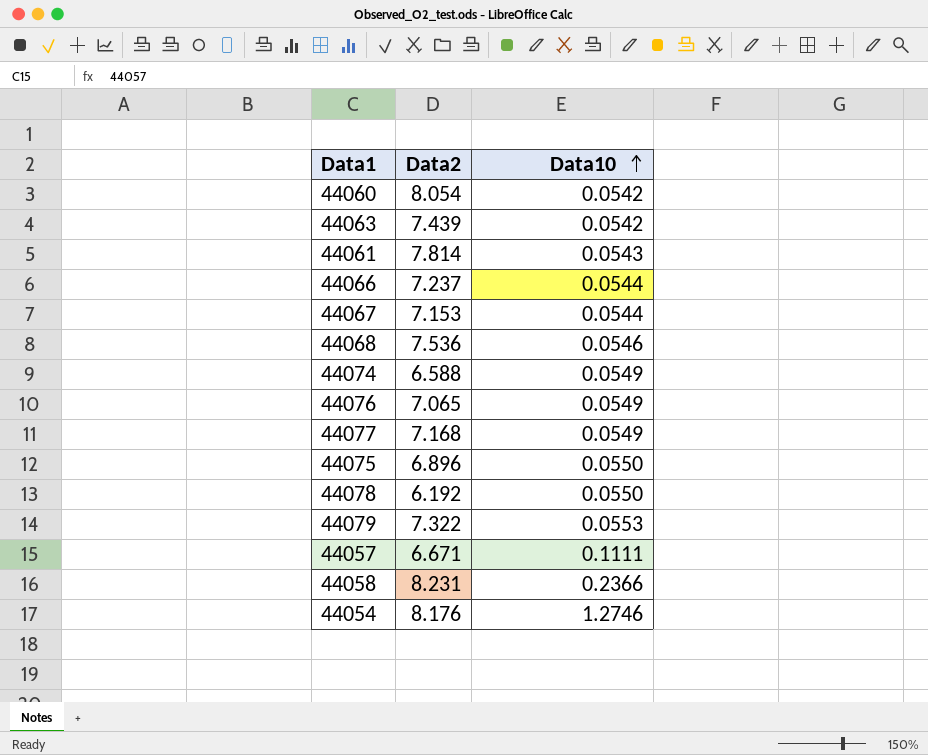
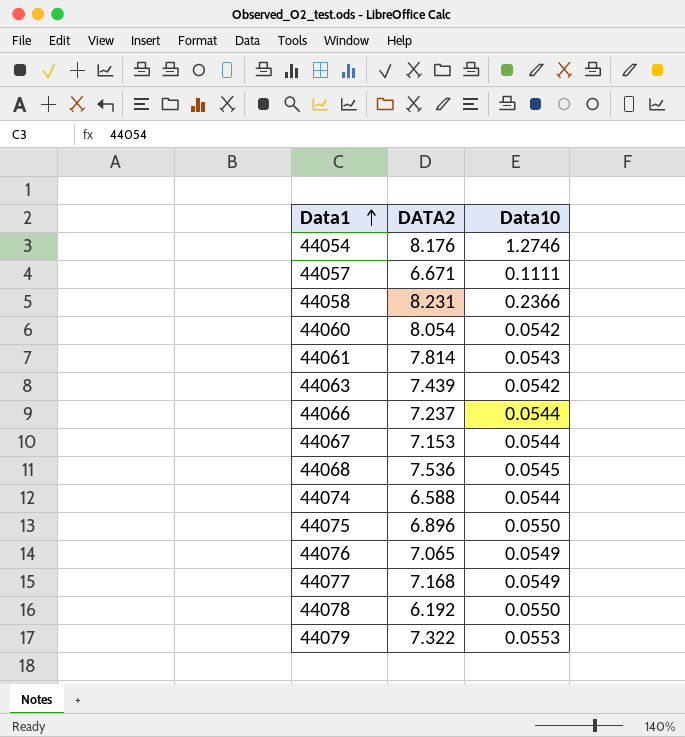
row order: Data10 ascending -> Data1 ascending
column name: Data2 -> DATA2
44068 | Data10: 0.0546 -> 0.0545
44074 | Data10: 0.0549 -> 0.0544

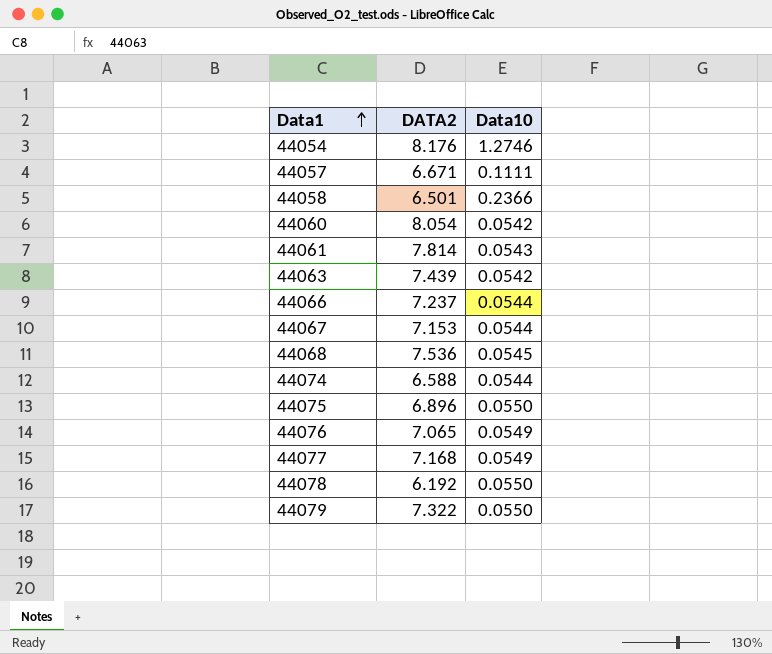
44058 | DATA2: 8.231 -> 6.501
44079 | Data10: 0.0553 -> 0.0550

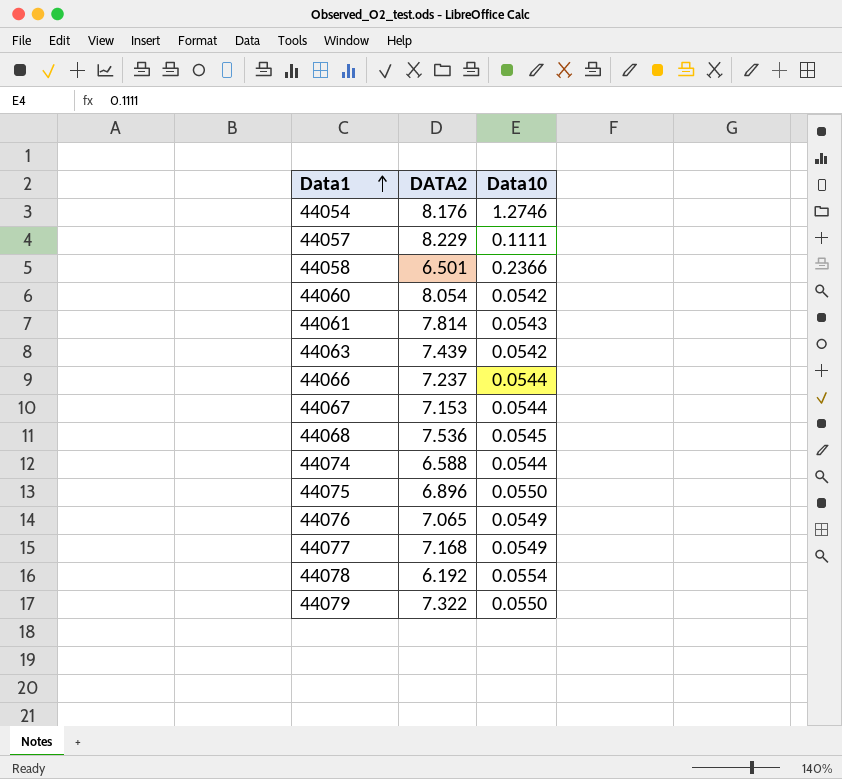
44057 | DATA2: 6.671 -> 8.229
44078 | Data10: 0.0550 -> 0.0554

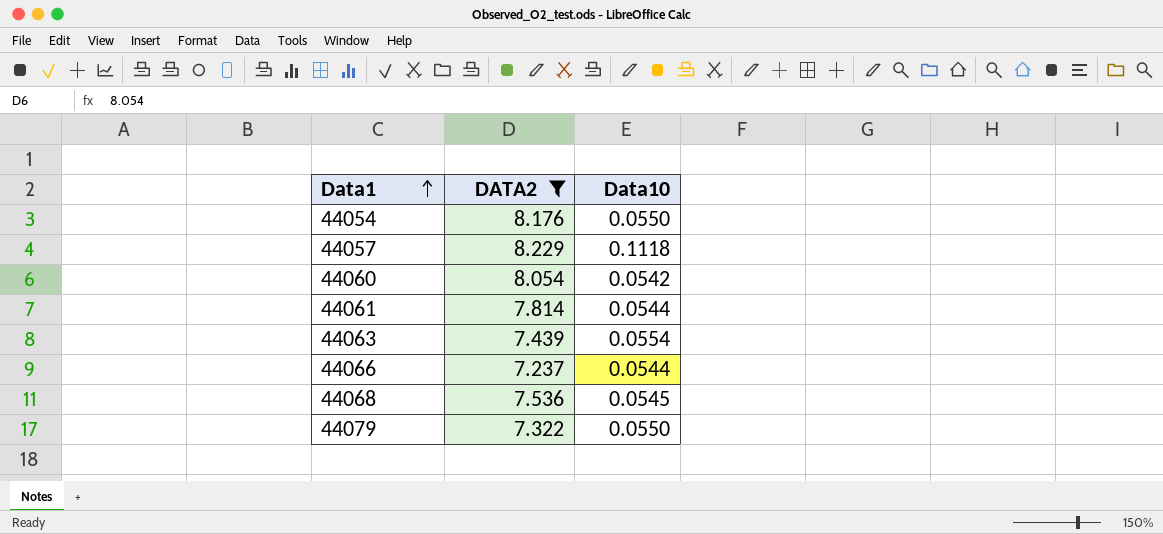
filter: none -> DATA2 >= 7.237
44054 | Data10: 1.2746 -> 0.0550
44057 | Data10: 0.1111 -> 0.1118
44061 | Data10: 0.0543 -> 0.0544
44063 | Data10: 0.0542 -> 0.0554

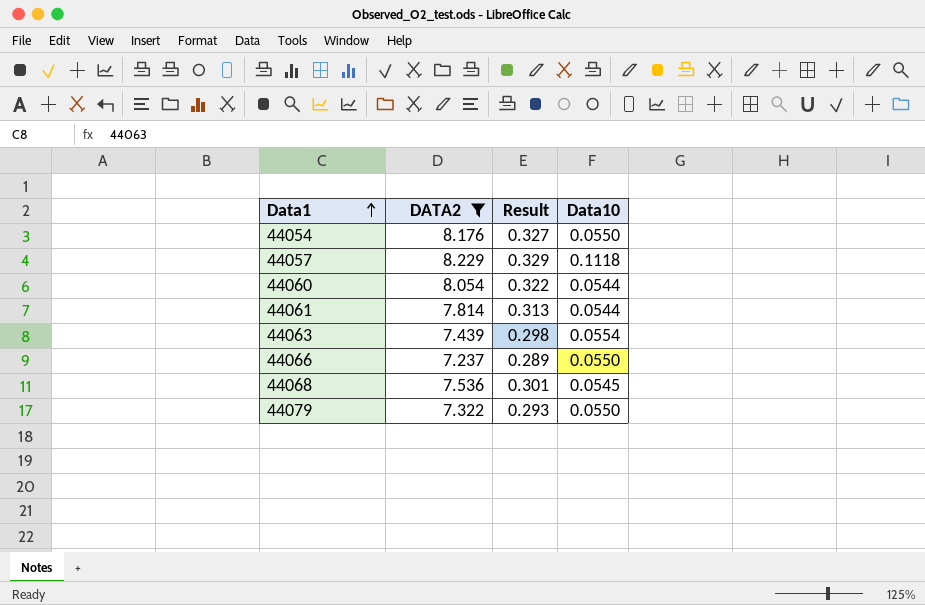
column Result | formula: none -> [DATA2] * 0.04
44060 | Data10: 0.0542 -> 0.0544
44066 | Data10: 0.0544 -> 0.0550

